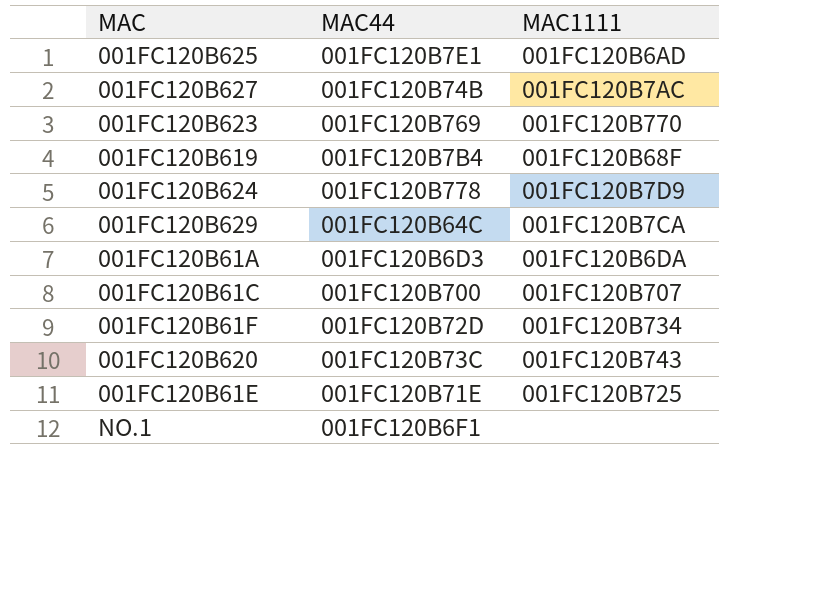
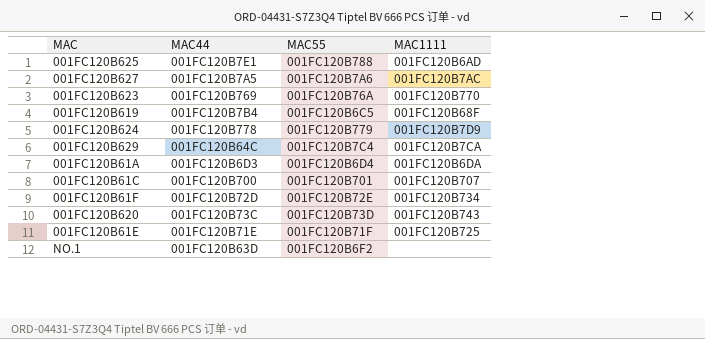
column MAC55 | position: none -> 3
001FC120B627 | MAC44: 001FC120B74B -> 001FC120B7A5
NO.1 | MAC44: 001FC120B6F1 -> 001FC120B63D

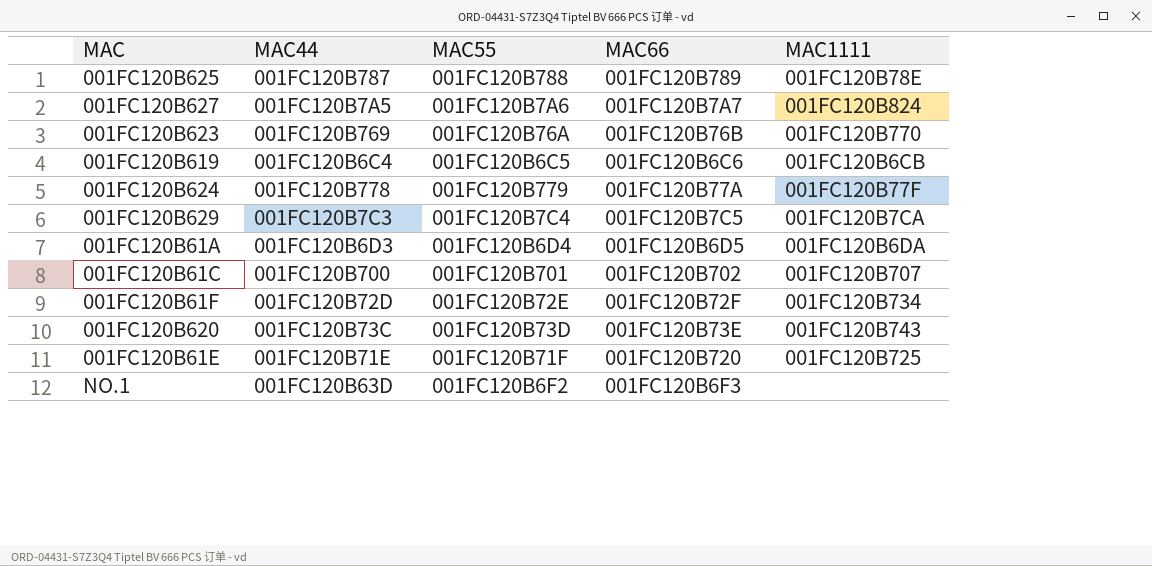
column MAC66 | position: none -> 4
001FC120B625 | MAC44: 001FC120B7E1 -> 001FC120B787
001FC120B625 | MAC1111: 001FC120B6AD -> 001FC120B78E
001FC120B627 | MAC1111: 001FC120B7AC -> 001FC120B824
001FC120B619 | MAC44: 001FC120B7B4 -> 001FC120B6C4
001FC120B619 | MAC1111: 001FC120B68F -> 001FC120B6CB
001FC120B624 | MAC1111: 001FC120B7D9 -> 001FC120B77F
001FC120B629 | MAC44: 001FC120B64C -> 001FC120B7C3

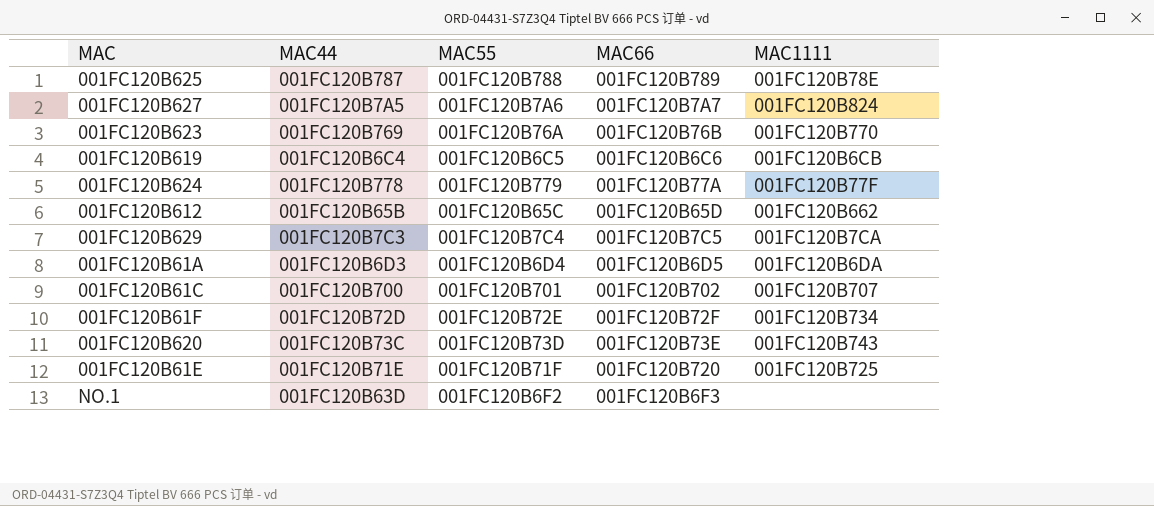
row 001FC120B612: none -> 001FC120B65B | 001FC120B65C | 001FC120B65D | 001FC120B662

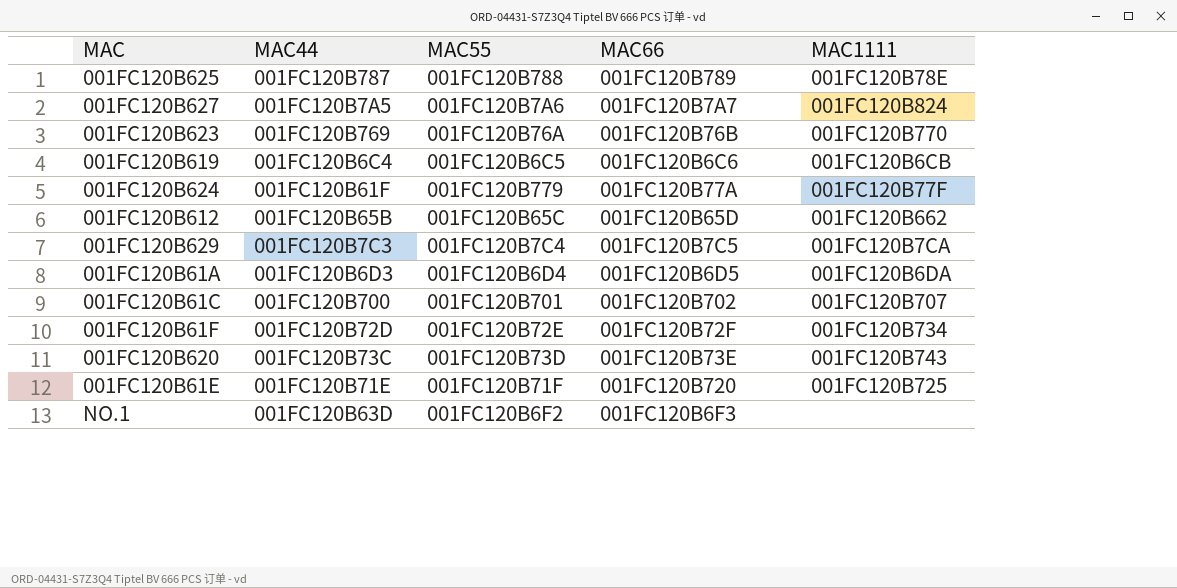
001FC120B624 | MAC44: 001FC120B778 -> 001FC120B61F

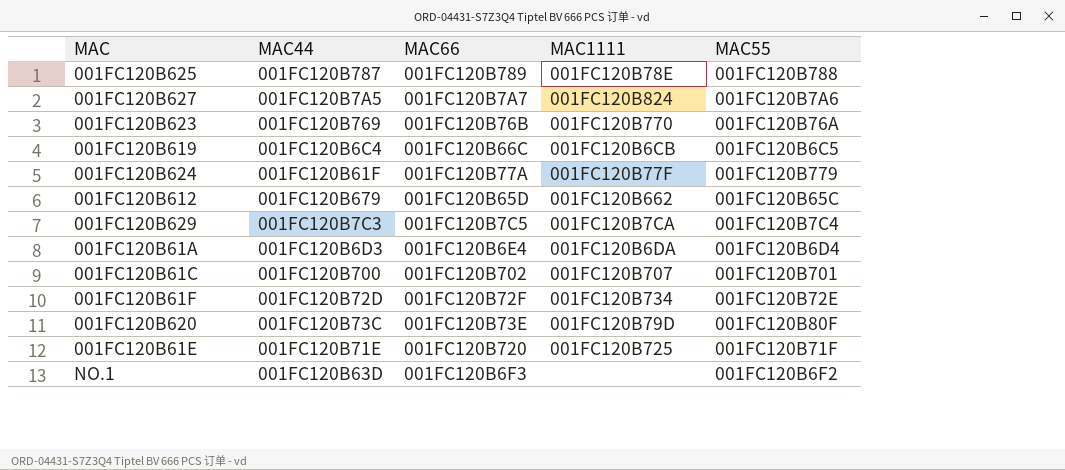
column MAC55 | position: 3 -> 5
001FC120B619 | MAC66: 001FC120B6C6 -> 001FC120B66C
001FC120B612 | MAC44: 001FC120B65B -> 001FC120B679
001FC120B61A | MAC66: 001FC120B6D5 -> 001FC120B6E4
001FC120B620 | MAC1111: 001FC120B743 -> 001FC120B79D
001FC120B620 | MAC55: 001FC120B73D -> 001FC120B80F

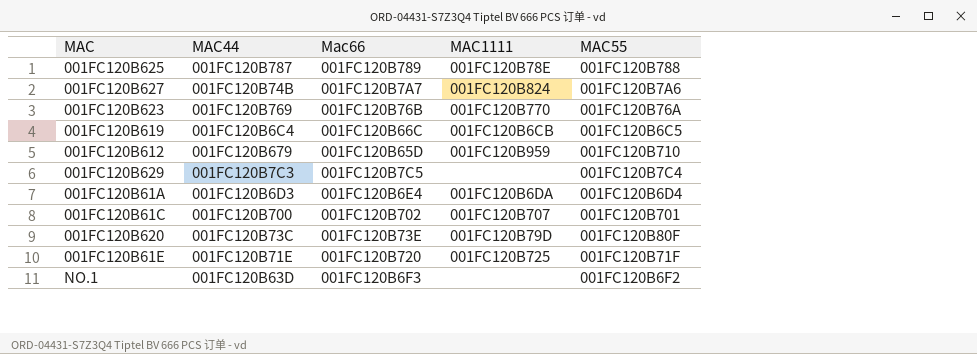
column name: MAC66 -> Mac66
row 001FC120B624: 001FC120B61F | 001FC120B77A | 001FC120B77F | 001FC120B779 -> none
row 001FC120B61F: 001FC120B72D | 001FC120B72F | 001FC120B734 | 001FC120B72E -> none
001FC120B627 | MAC44: 001FC120B7A5 -> 001FC120B74B
001FC120B612 | MAC1111: 001FC120B662 -> 001FC120B959
001FC120B612 | MAC55: 001FC120B65C -> 001FC120B710
001FC120B629 | MAC1111: 001FC120B7CA -> none

